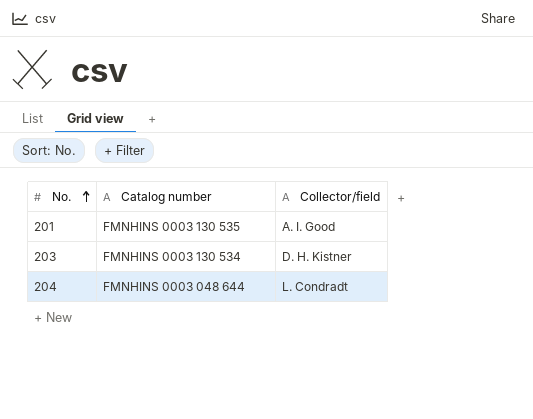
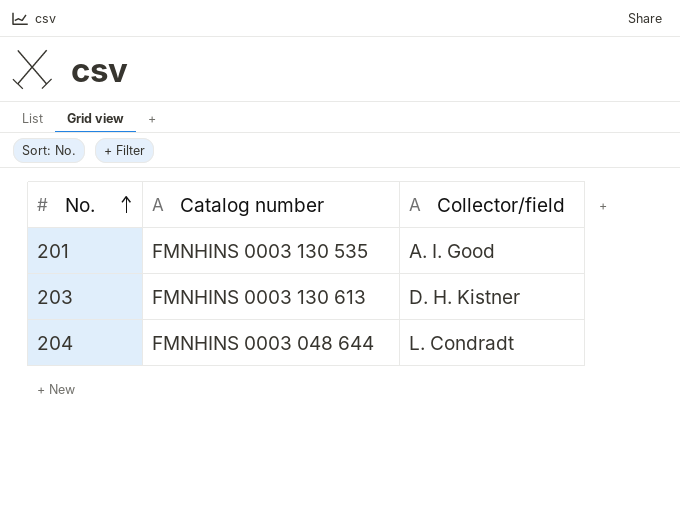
203 | Catalog number: FMNHINS 0003 130 534 -> FMNHINS 0003 130 613

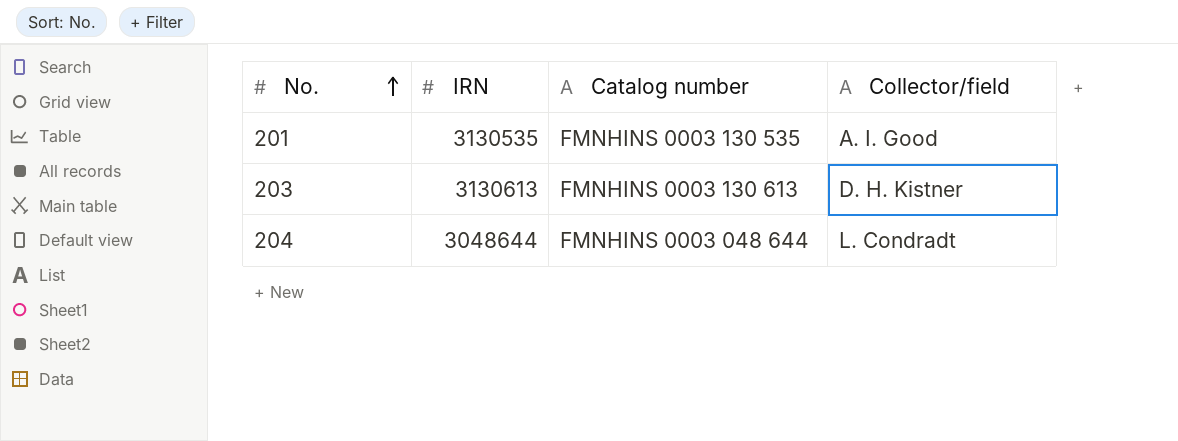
column IRN | position: none -> 2

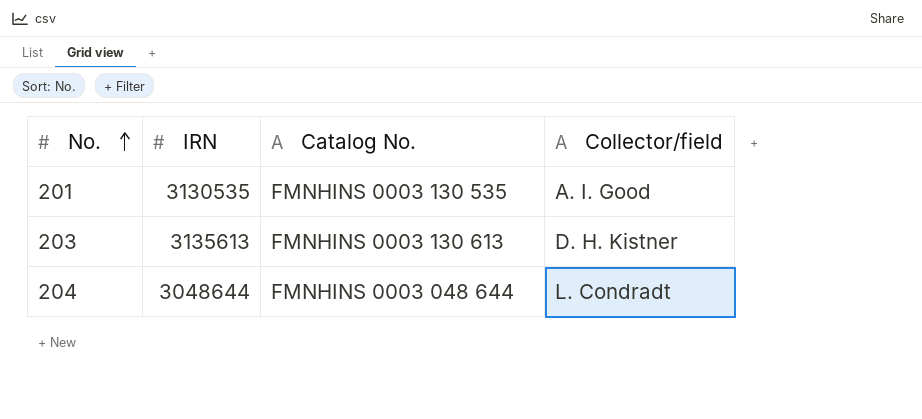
column name: Catalog number -> Catalog No.
203 | IRN: 3130613 -> 3135613

